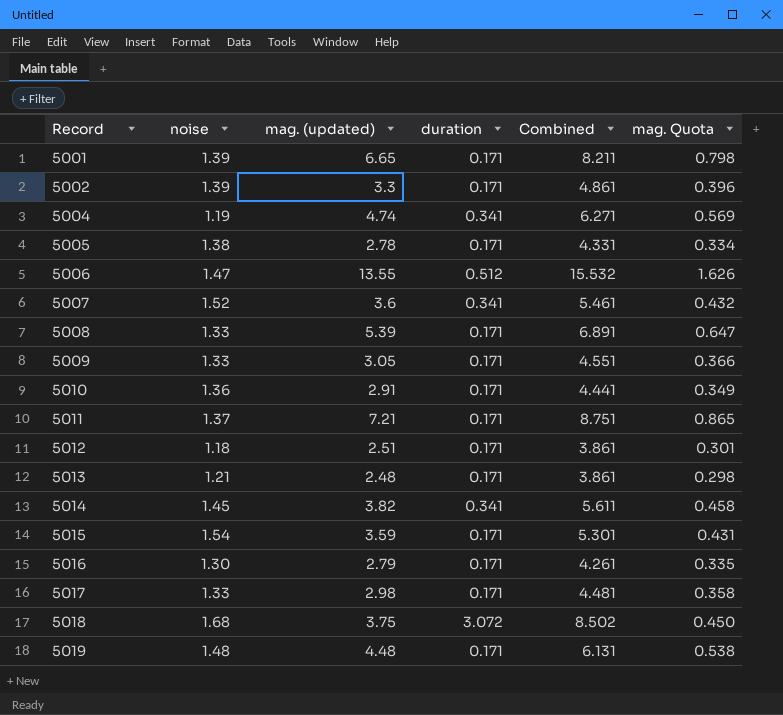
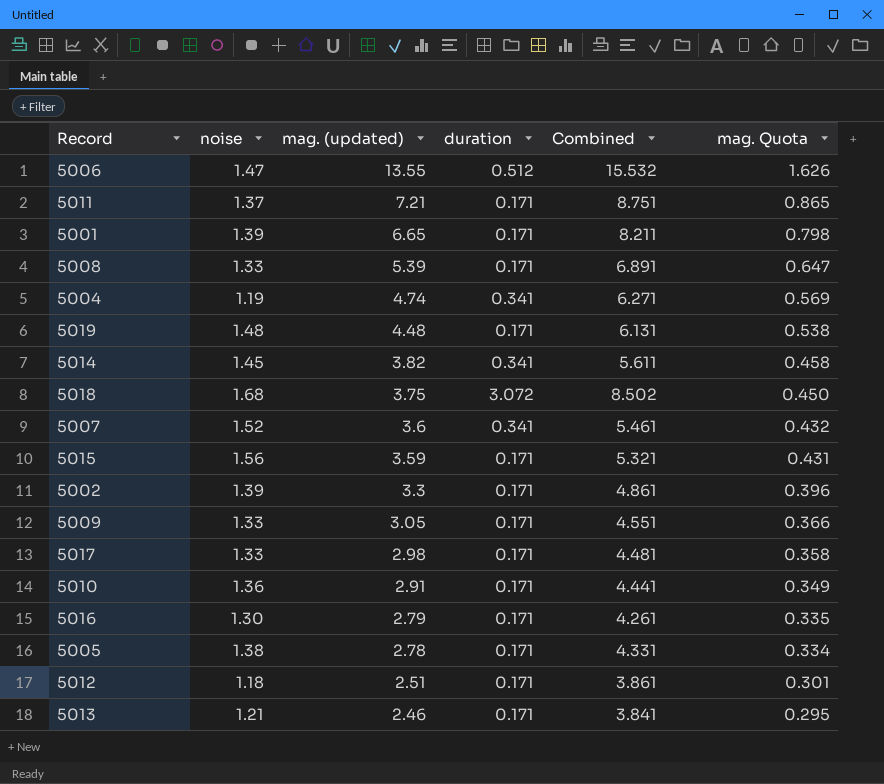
row order: Record ascending -> mag. (updated) descending
5015 | noise: 1.54 -> 1.56
5015 | Combined: 5.301 -> 5.321
5013 | mag. (updated): 2.48 -> 2.46
5013 | Combined: 3.861 -> 3.841
5013 | mag. Quota: 0.298 -> 0.295

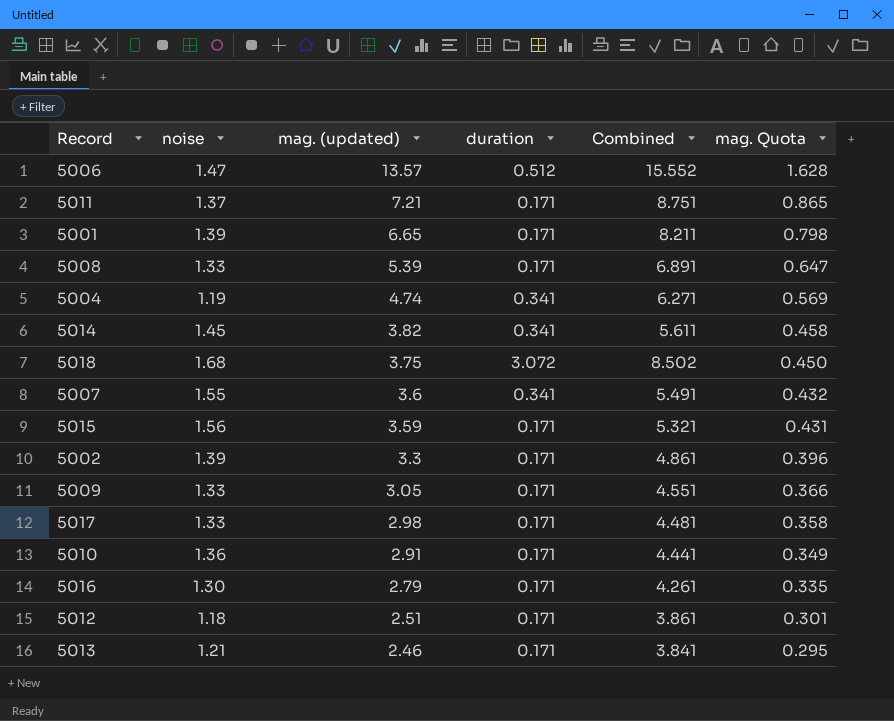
row 5019: 1.48 | 4.48 | 0.171 | 6.131 | 0.538 -> none
row 5005: 1.38 | 2.78 | 0.171 | 4.331 | 0.334 -> none
5006 | mag. (updated): 13.55 -> 13.57
5006 | Combined: 15.532 -> 15.552
5006 | mag. Quota: 1.626 -> 1.628
5007 | noise: 1.52 -> 1.55
5007 | Combined: 5.461 -> 5.491

